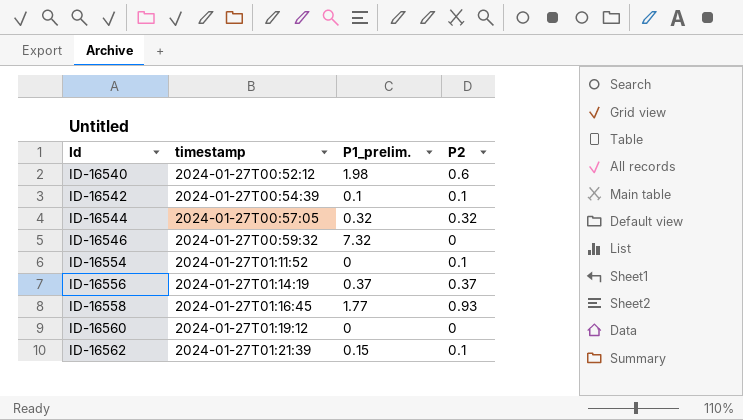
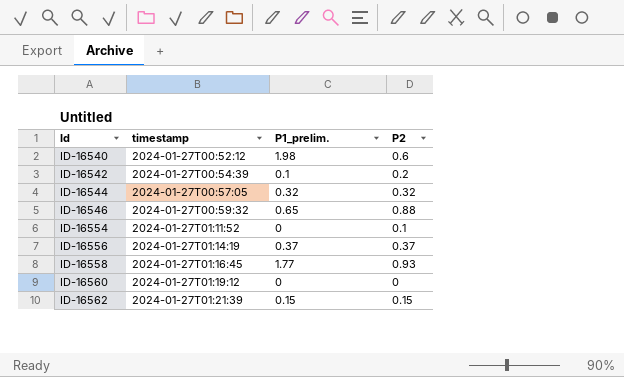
ID-16542 | P2: 0.1 -> 0.2
ID-16546 | P1_prelim.: 7.32 -> 0.65
ID-16546 | P2: 0 -> 0.88
ID-16562 | P2: 0.1 -> 0.15

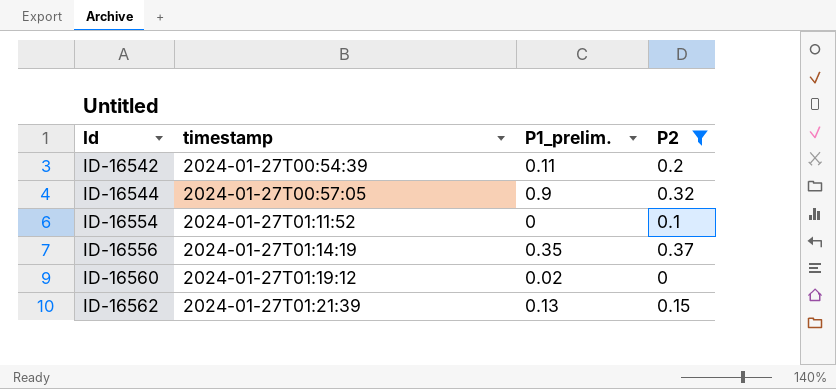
filter: none -> P2 <= 0.37
ID-16542 | P1_prelim.: 0.1 -> 0.11
ID-16544 | P1_prelim.: 0.32 -> 0.9
ID-16556 | P1_prelim.: 0.37 -> 0.35
ID-16560 | P1_prelim.: 0 -> 0.02
ID-16562 | P1_prelim.: 0.15 -> 0.13

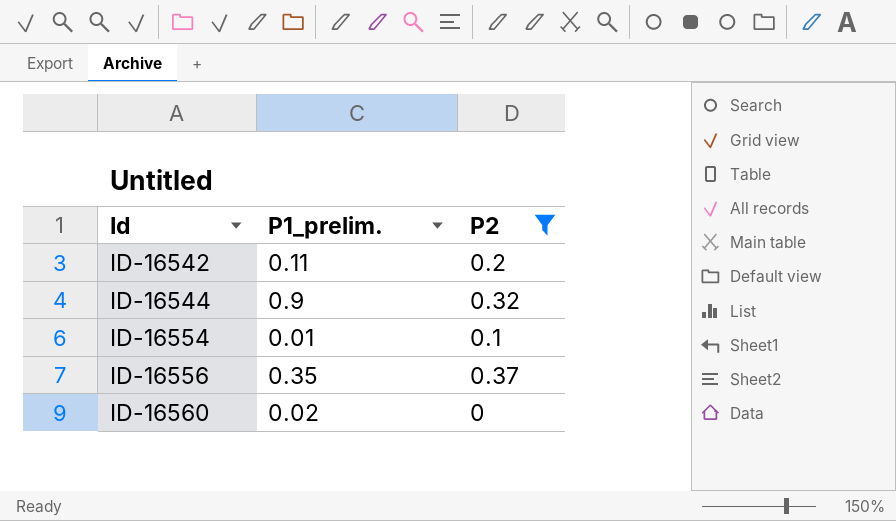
column timestamp | position: 2 -> none
row ID-16562: 2024-01-27T01:21:39 | 0.13 | 0.15 -> none
ID-16554 | P1_prelim.: 0 -> 0.01

